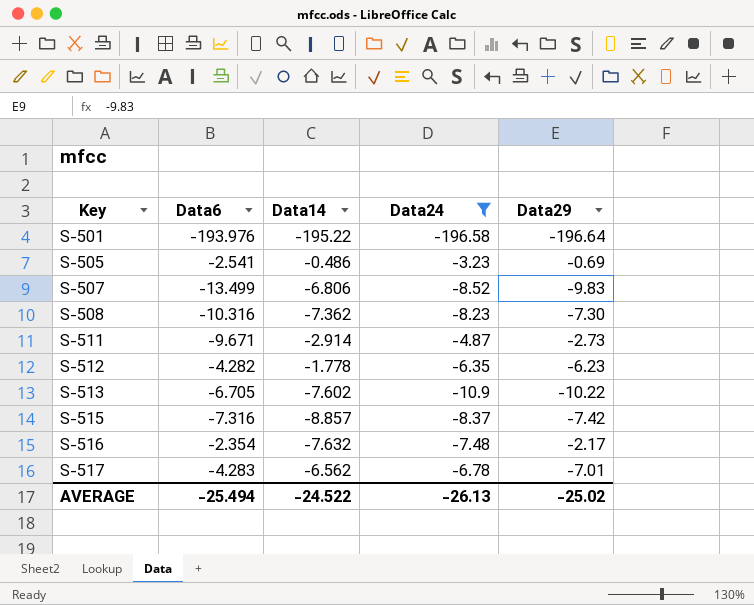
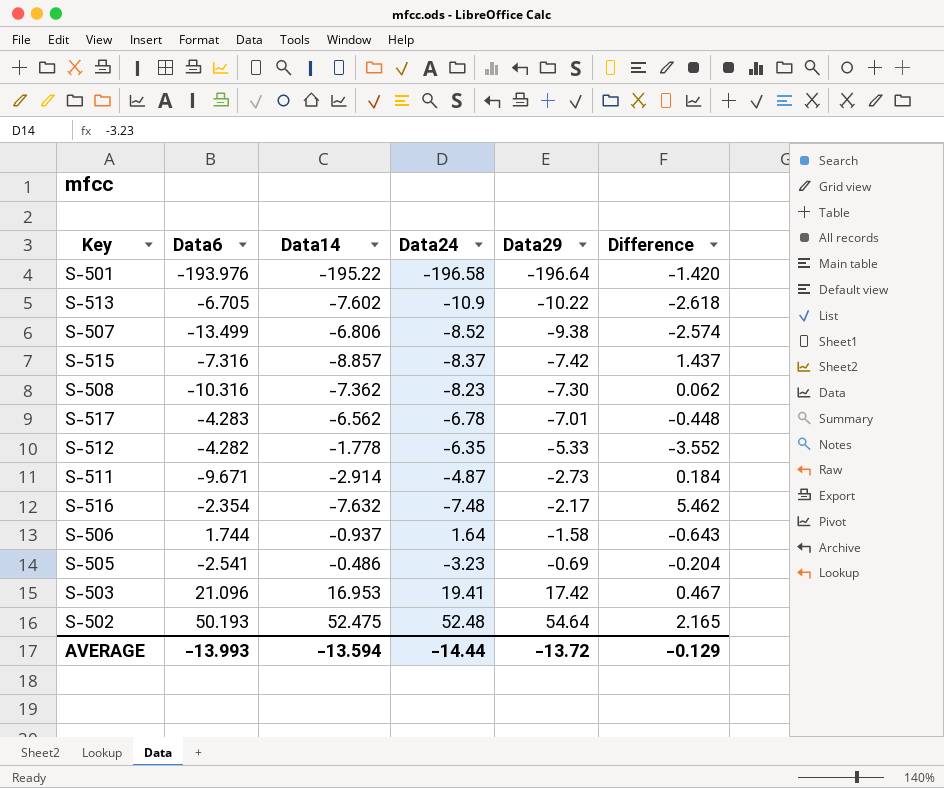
filter: Data24 <= -3.23 -> none
row order: Key ascending -> Data29 ascending
column Difference | formula: none -> [Data29] - [Data14]
S-507 | Data29: -9.83 -> -9.38
S-512 | Data29: -6.23 -> -5.33
AVERAGE | Data6: -25.494 -> -13.993
AVERAGE | Data14: -24.522 -> -13.594
AVERAGE | Data24: -26.13 -> -14.44
AVERAGE | Data29: -25.02 -> -13.72

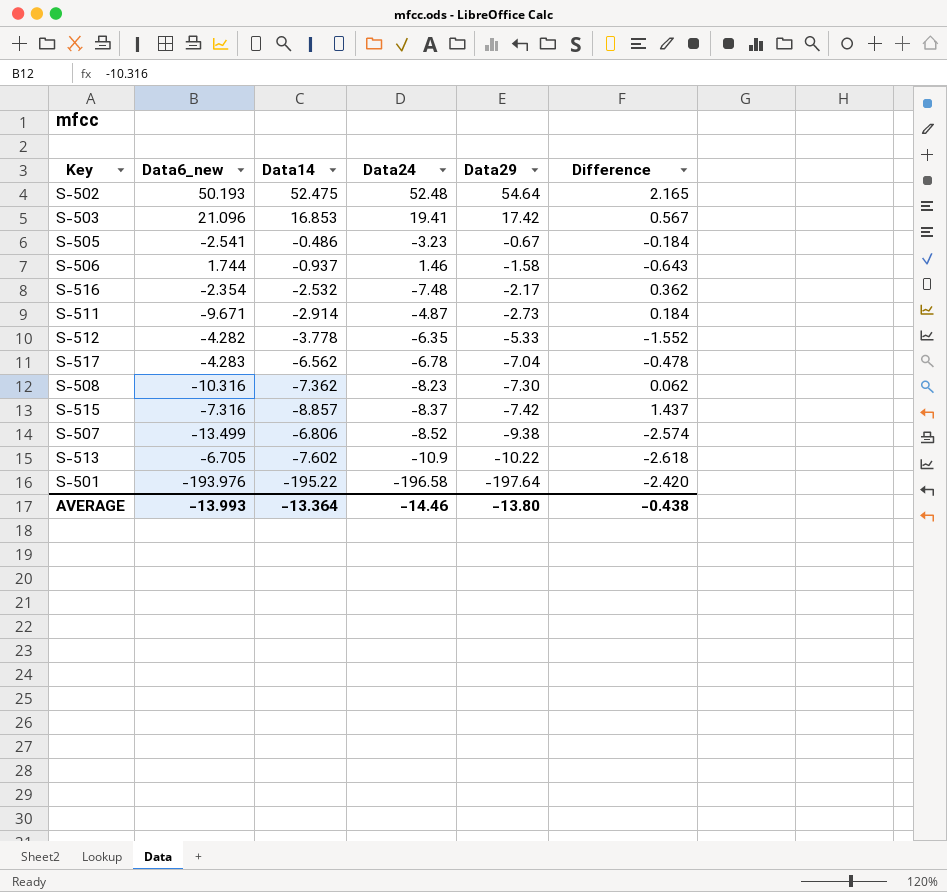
row order: Data29 ascending -> Data29 descending
column name: Data6 -> Data6_new
S-503 | Data14: 16.953 -> 16.853
S-503 | Difference: 0.467 -> 0.567
S-505 | Data29: -0.69 -> -0.67
S-505 | Difference: -0.204 -> -0.184
S-506 | Data24: 1.64 -> 1.46
S-516 | Data14: -7.632 -> -2.532
S-516 | Difference: 5.462 -> 0.362
S-512 | Data14: -1.778 -> -3.778
S-512 | Difference: -3.552 -> -1.552
S-517 | Data29: -7.01 -> -7.04
S-517 | Difference: -0.448 -> -0.478
S-501 | Data29: -196.64 -> -197.64
S-501 | Difference: -1.420 -> -2.420
AVERAGE | Data14: -13.594 -> -13.364
AVERAGE | Data24: -14.44 -> -14.46
AVERAGE | Data29: -13.72 -> -13.80
AVERAGE | Difference: -0.129 -> -0.438

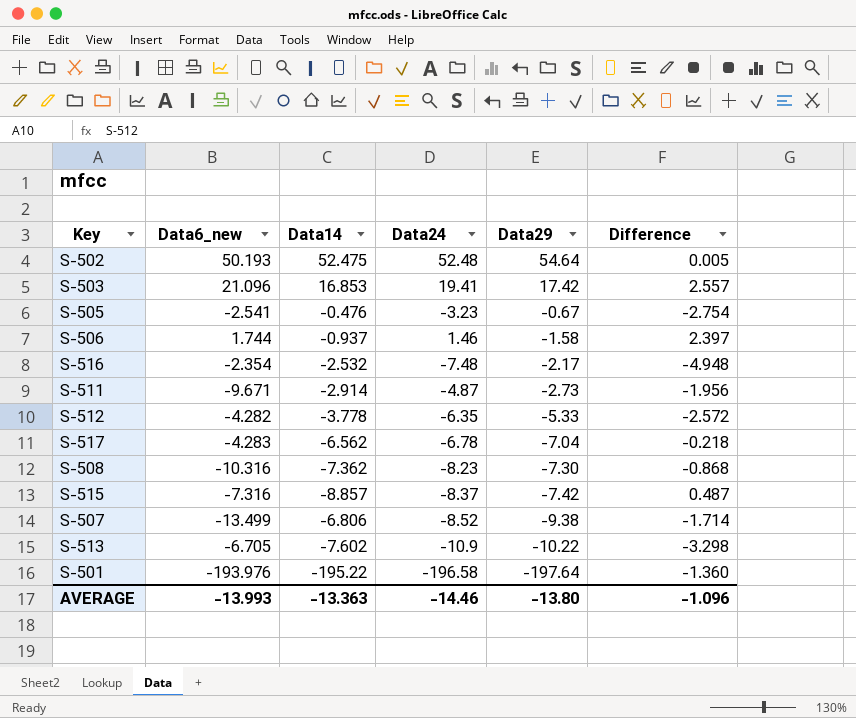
column Difference | formula: [Data29] - [Data14] -> [Data24] - [Data14]
S-505 | Data14: -0.486 -> -0.476
AVERAGE | Data14: -13.364 -> -13.363
AVERAGE | Difference: -0.438 -> -1.096

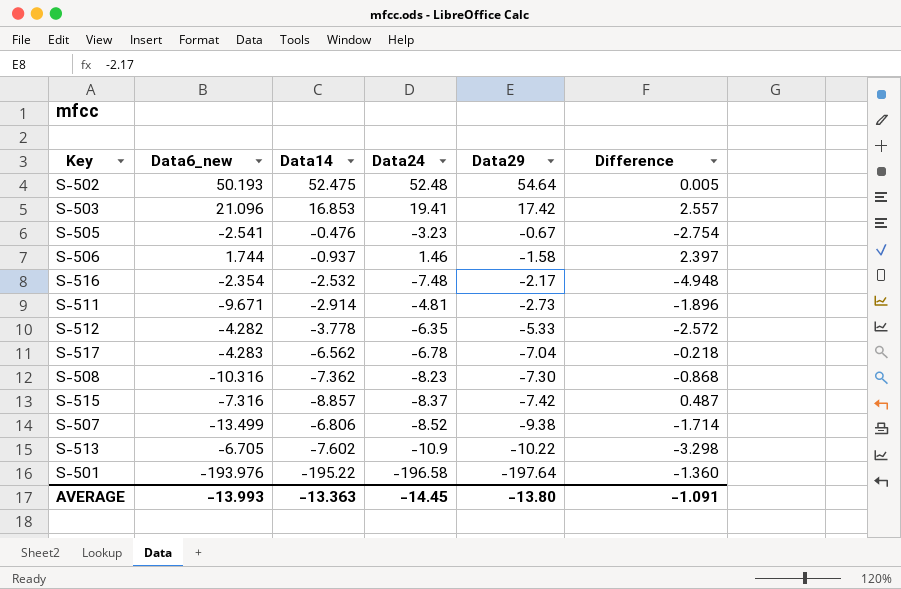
S-511 | Data24: -4.87 -> -4.81
S-511 | Difference: -1.956 -> -1.896
AVERAGE | Data24: -14.46 -> -14.45
AVERAGE | Difference: -1.096 -> -1.091

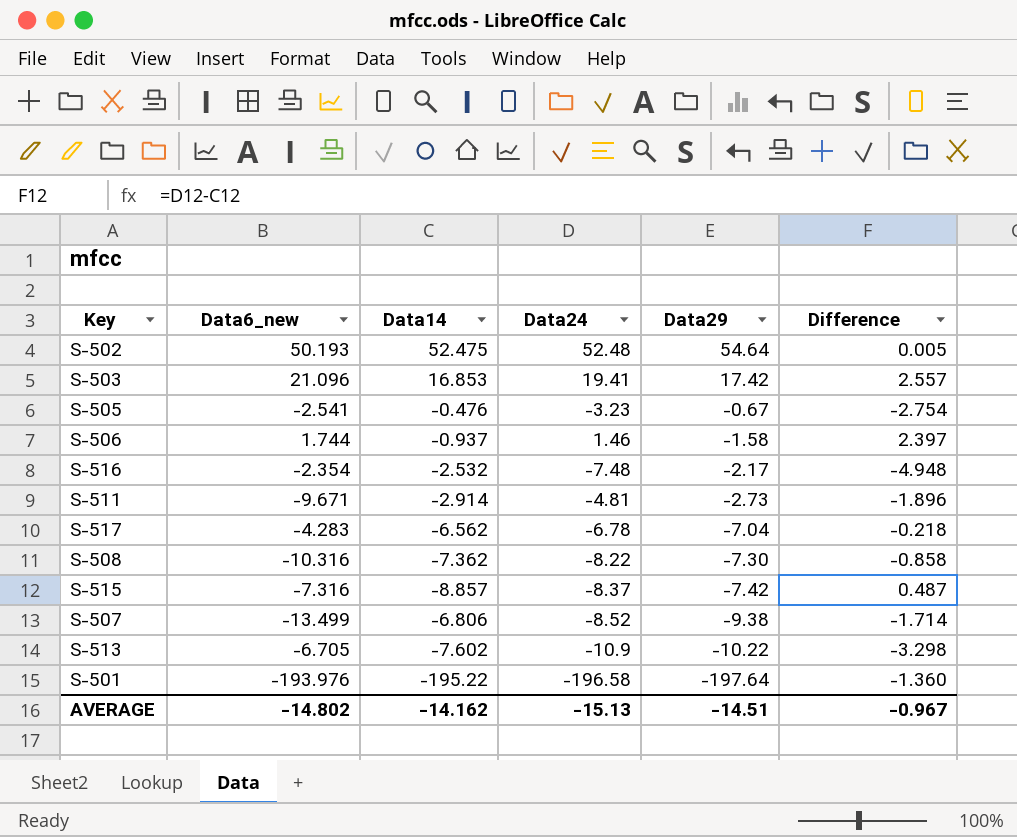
row S-512: -4.282 | -3.778 | -6.35 | -5.33 | -2.572 -> none
S-508 | Data24: -8.23 -> -8.22
S-508 | Difference: -0.868 -> -0.858
AVERAGE | Data6_new: -13.993 -> -14.802
AVERAGE | Data14: -13.363 -> -14.162
AVERAGE | Data24: -14.45 -> -15.13
AVERAGE | Data29: -13.80 -> -14.51
AVERAGE | Difference: -1.091 -> -0.967

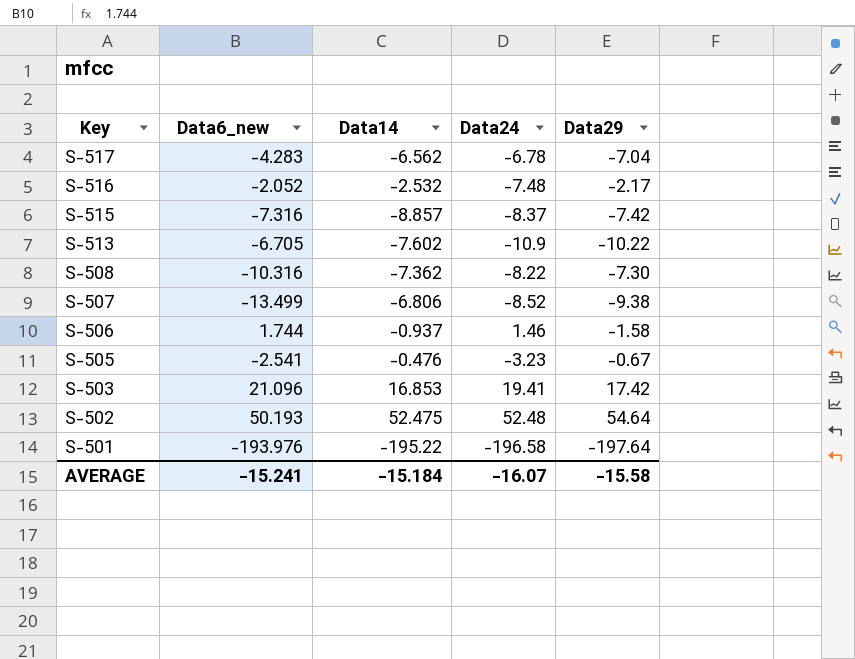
row order: Data29 descending -> Key descending
column Difference | formula: [Data24] - [Data14] -> none
row S-511: -9.671 | -2.914 | -4.81 | -2.73 | -1.896 -> none
S-516 | Data6_new: -2.354 -> -2.052
AVERAGE | Data6_new: -14.802 -> -15.241
AVERAGE | Data14: -14.162 -> -15.184
AVERAGE | Data24: -15.13 -> -16.07
AVERAGE | Data29: -14.51 -> -15.58

